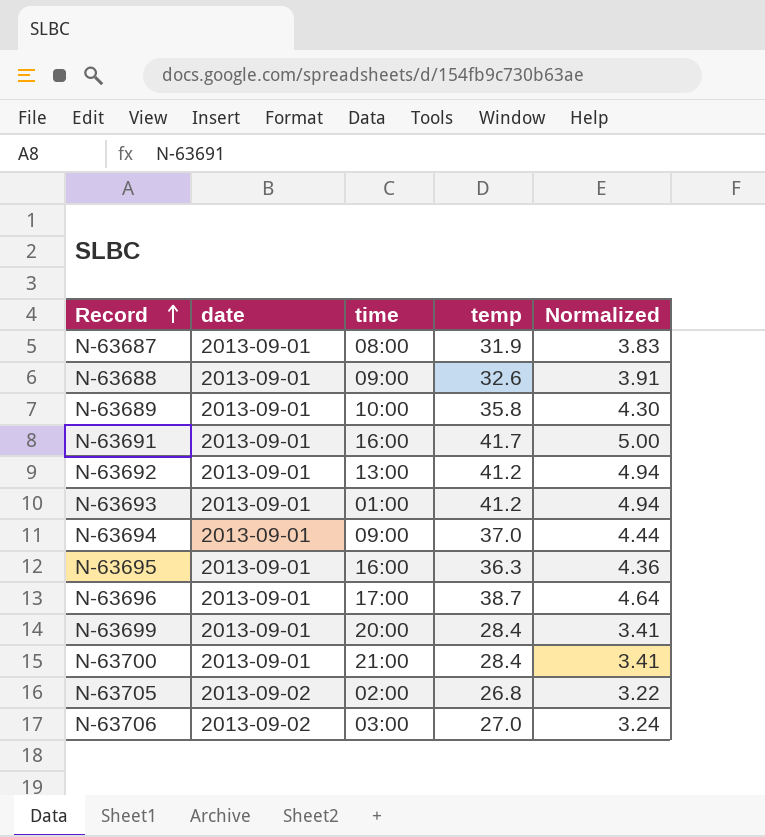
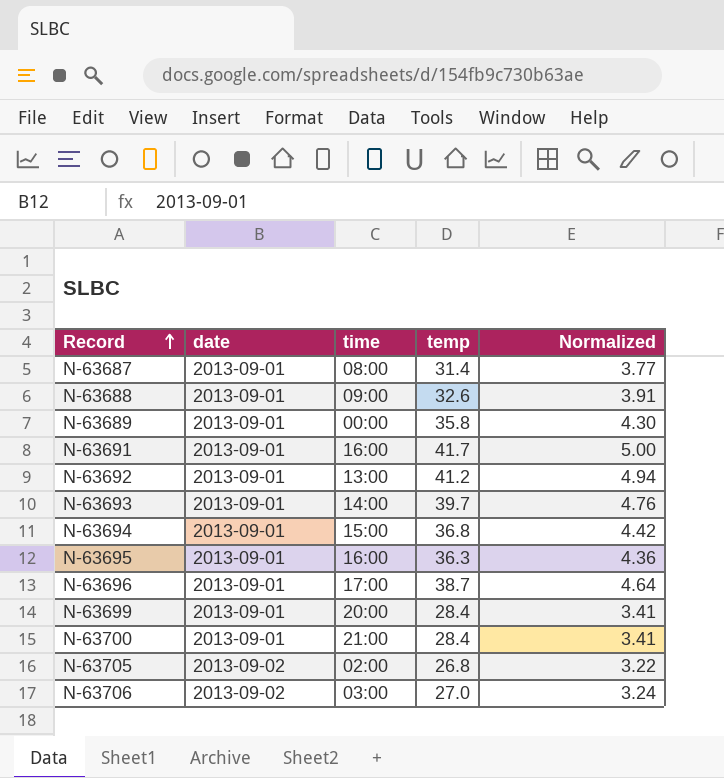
N-63687 | temp: 31.9 -> 31.4
N-63687 | Normalized: 3.83 -> 3.77
N-63689 | time: 10:00 -> 00:00
N-63693 | time: 01:00 -> 14:00
N-63693 | temp: 41.2 -> 39.7
N-63693 | Normalized: 4.94 -> 4.76
N-63694 | time: 09:00 -> 15:00
N-63694 | temp: 37.0 -> 36.8
N-63694 | Normalized: 4.44 -> 4.42

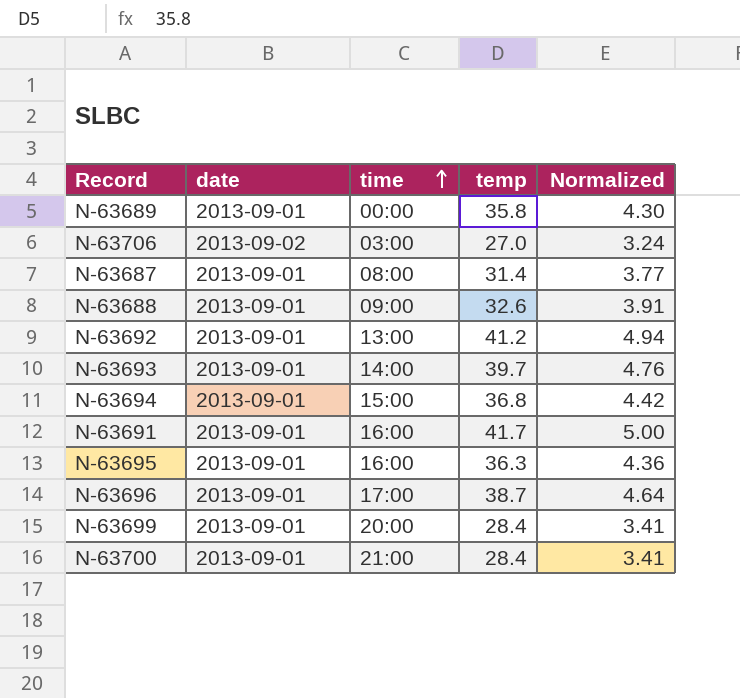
row order: Record ascending -> time ascending
row N-63705: 2013-09-02 | 02:00 | 26.8 | 3.22 -> none

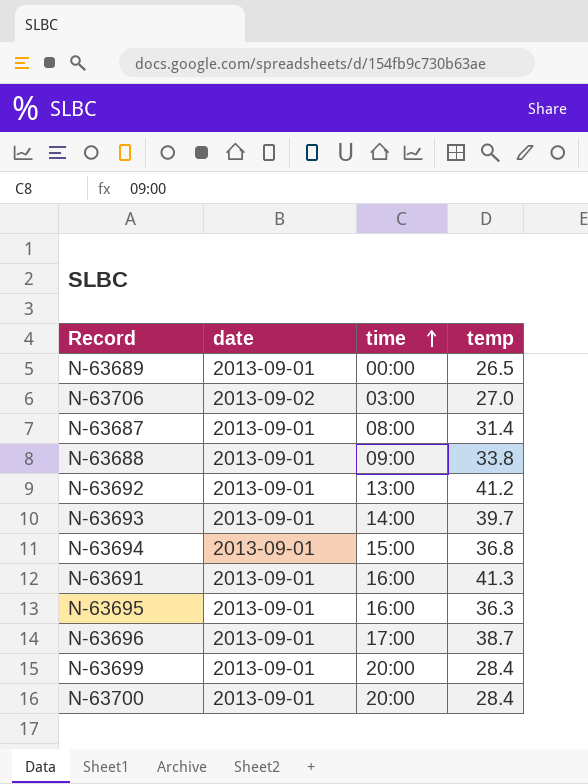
column Normalized | formula: [temp] * 0.12 -> none
N-63689 | temp: 35.8 -> 26.5
N-63688 | temp: 32.6 -> 33.8
N-63691 | temp: 41.7 -> 41.3
N-63700 | time: 21:00 -> 20:00

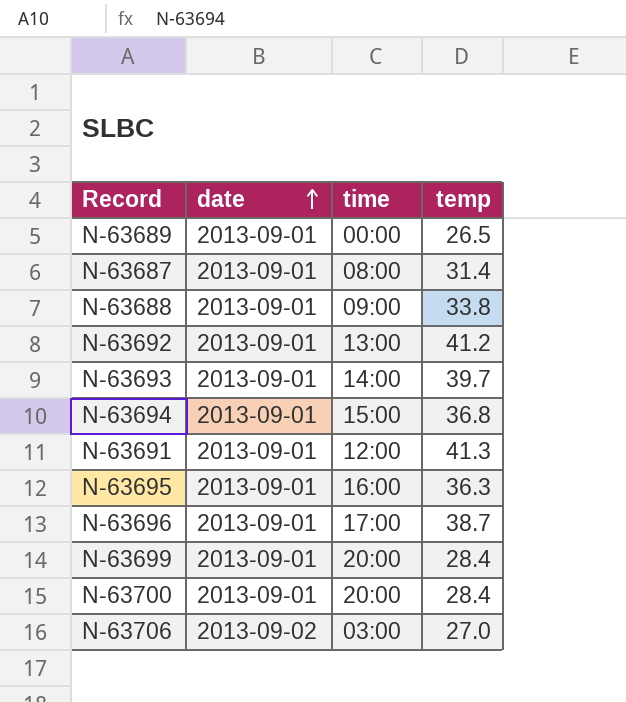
row order: time ascending -> date ascending
N-63691 | time: 16:00 -> 12:00

